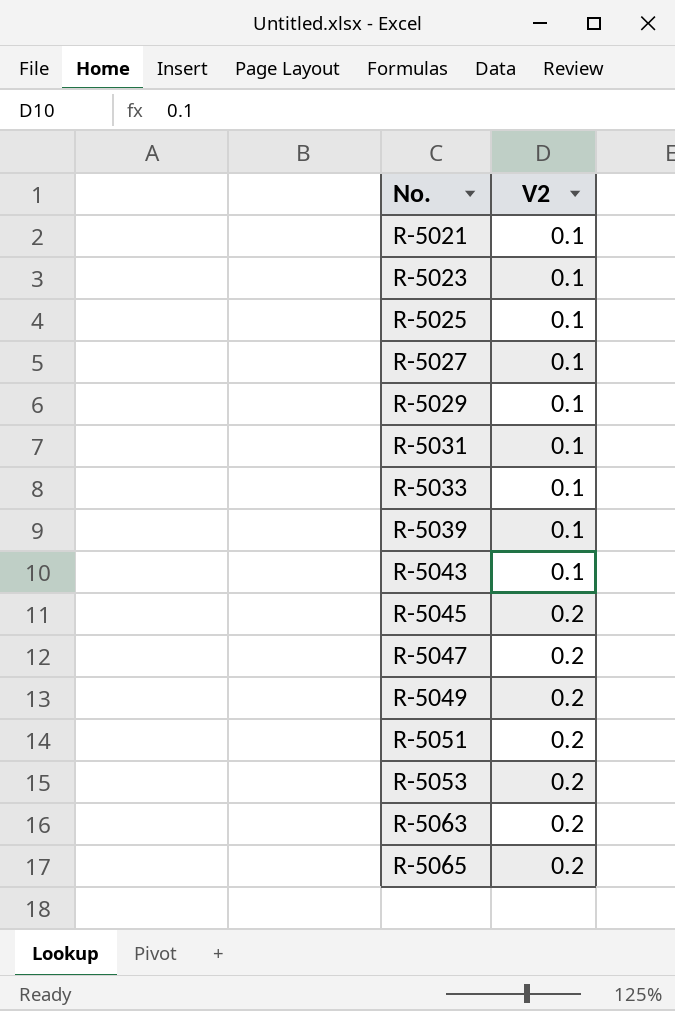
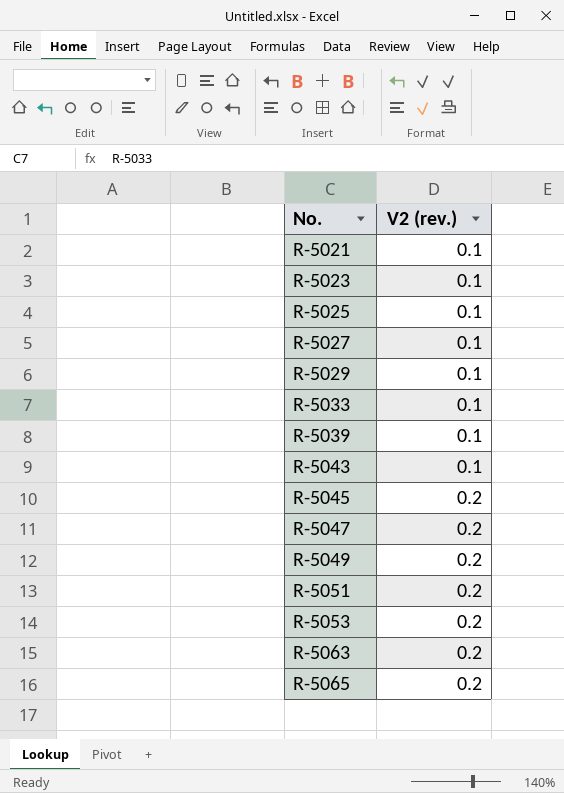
column name: V2 -> V2 (rev.)
row R-5031: 0.1 -> none

